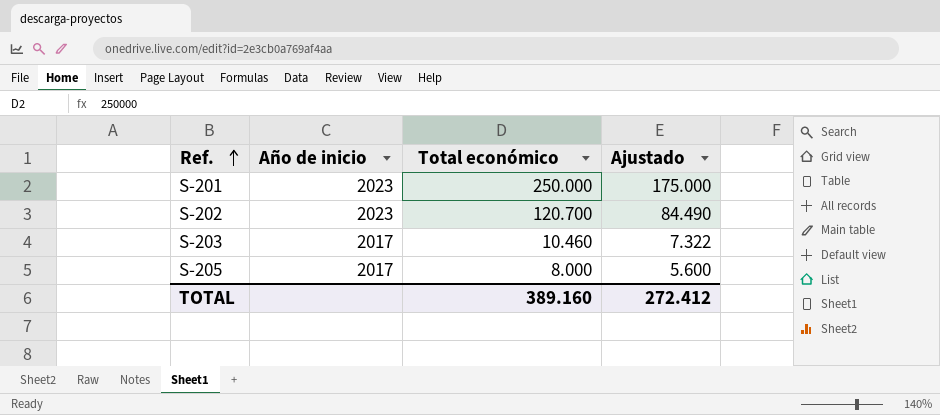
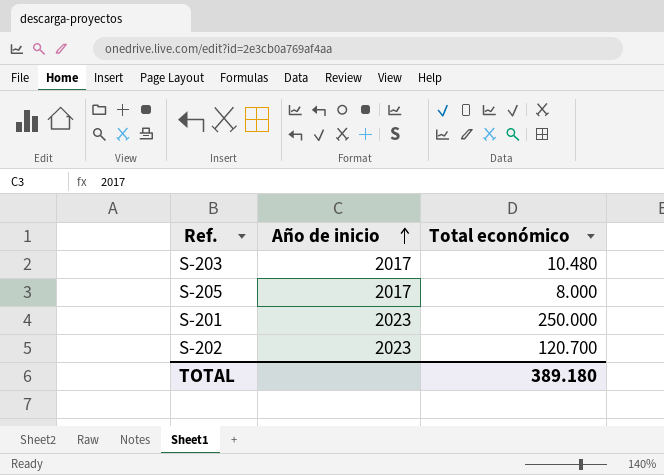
row order: Ref. ascending -> Año de inicio ascending
column Ajustado | formula: [Total económico] * 0,7 -> none
S-203 | Total económico: 10.460 -> 10.480
TOTAL | Total económico: 389.160 -> 389.180

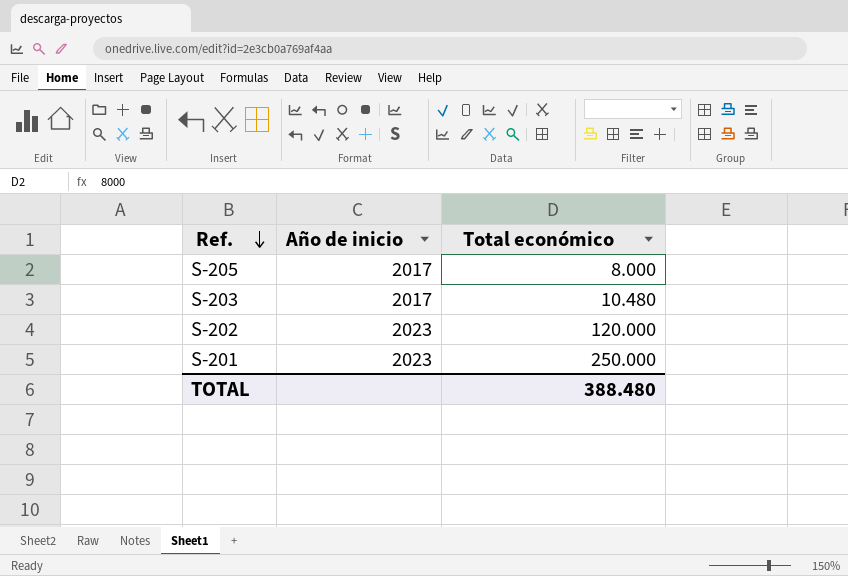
row order: Año de inicio ascending -> Ref. descending
S-202 | Total económico: 120.700 -> 120.000
TOTAL | Total económico: 389.180 -> 388.480

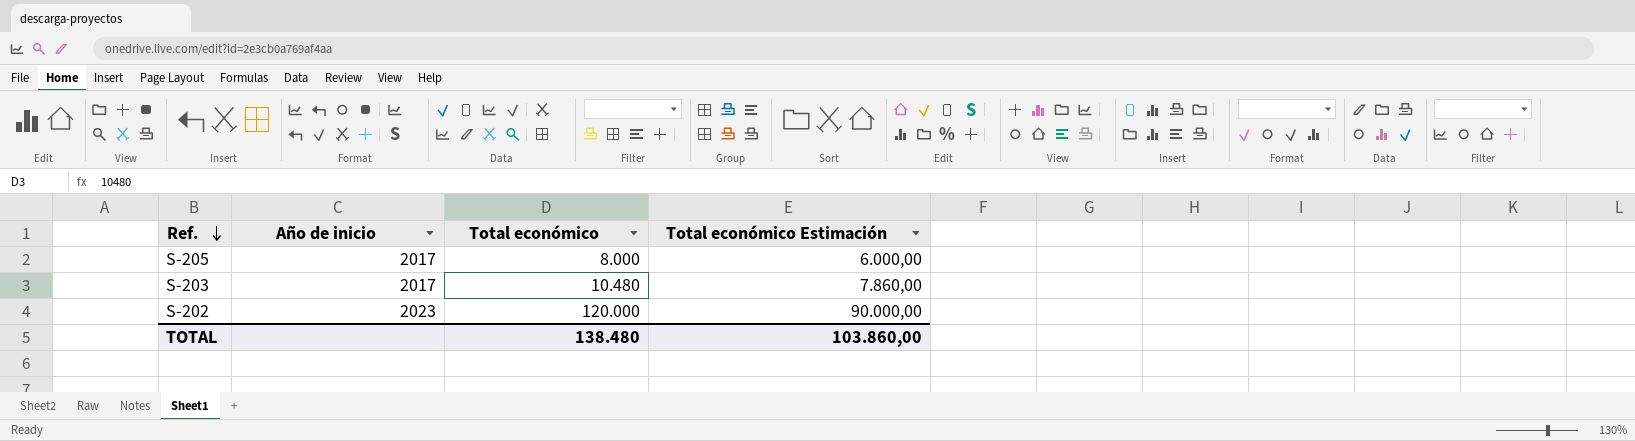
column Total económico Estimación | formula: none -> [Total económico] * 0,75
row S-201: 2023 | 250.000 -> none
TOTAL | Total económico: 388.480 -> 138.480

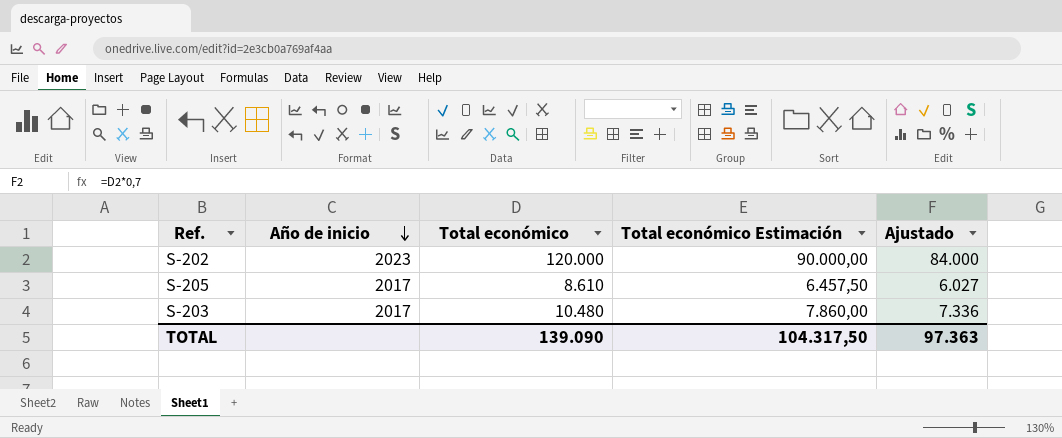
row order: Ref. descending -> Año de inicio descending
column Ajustado | formula: none -> [Total económico] * 0,7
S-205 | Total económico: 8.000 -> 8.610
S-205 | Total económico Estimación: 6.000,00 -> 6.457,50
TOTAL | Total económico: 138.480 -> 139.090
TOTAL | Total económico Estimación: 103.860,00 -> 104.317,50

